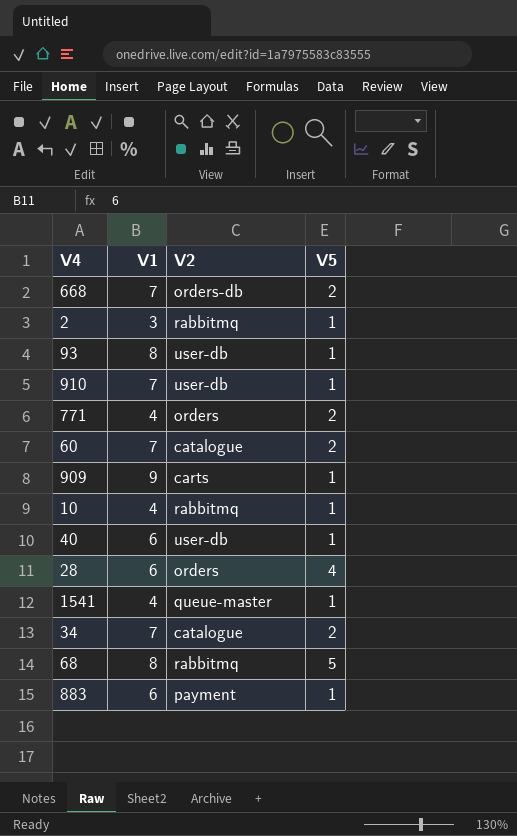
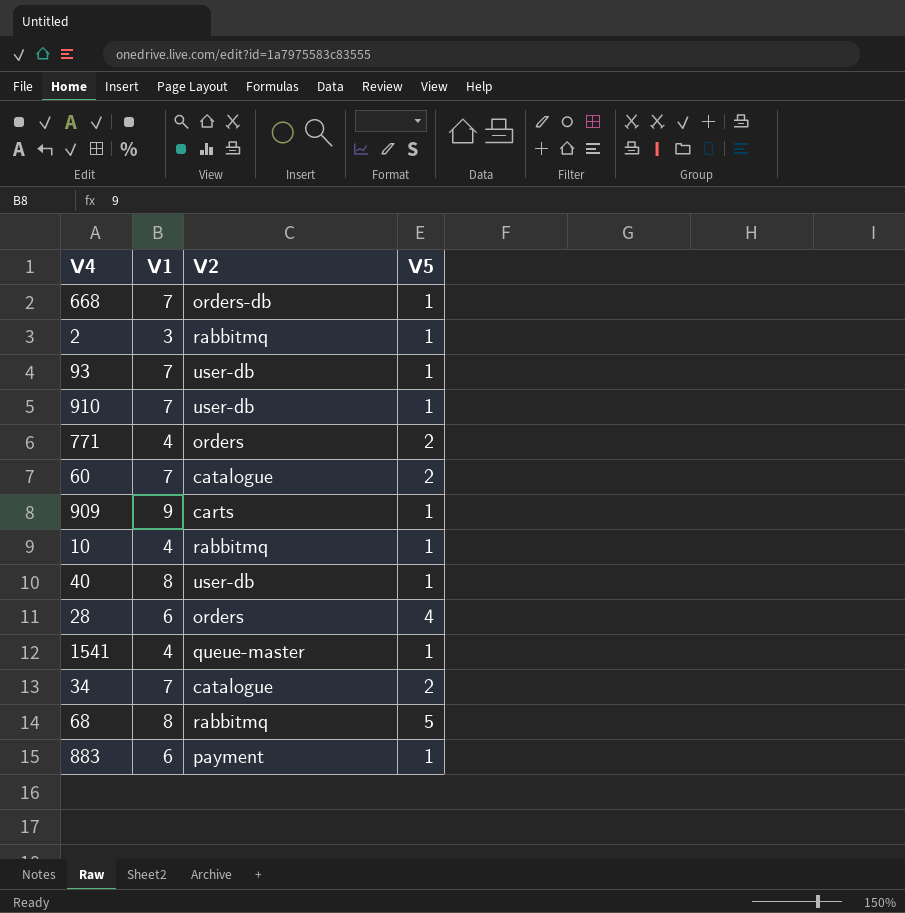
668 | V5: 2 -> 1
93 | V1: 8 -> 7
40 | V1: 6 -> 8

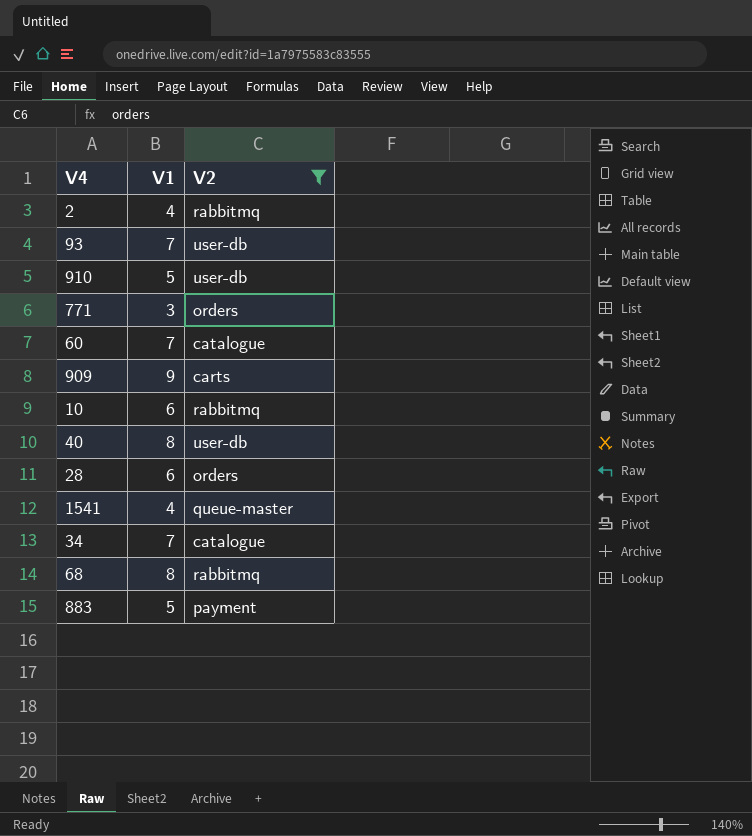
filter: none -> V2 != orders-db
column V5 | position: 4 -> none
2 | V1: 3 -> 4
910 | V1: 7 -> 5
771 | V1: 4 -> 3
10 | V1: 4 -> 6
883 | V1: 6 -> 5

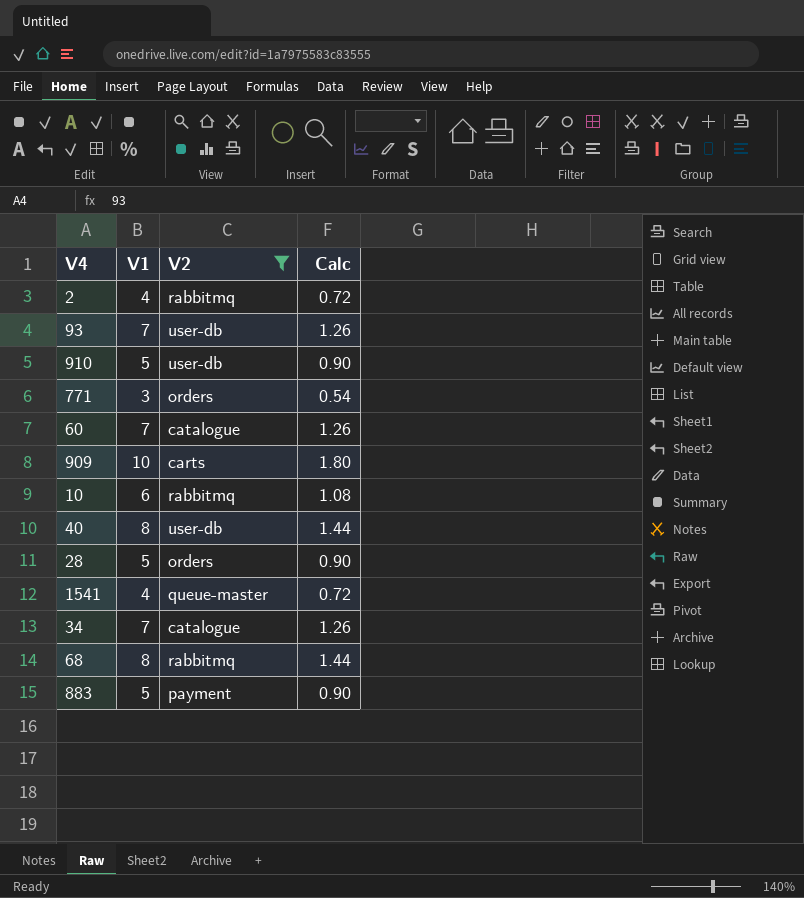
column Calc | formula: none -> [V1] * 0.18
909 | V1: 9 -> 10
28 | V1: 6 -> 5

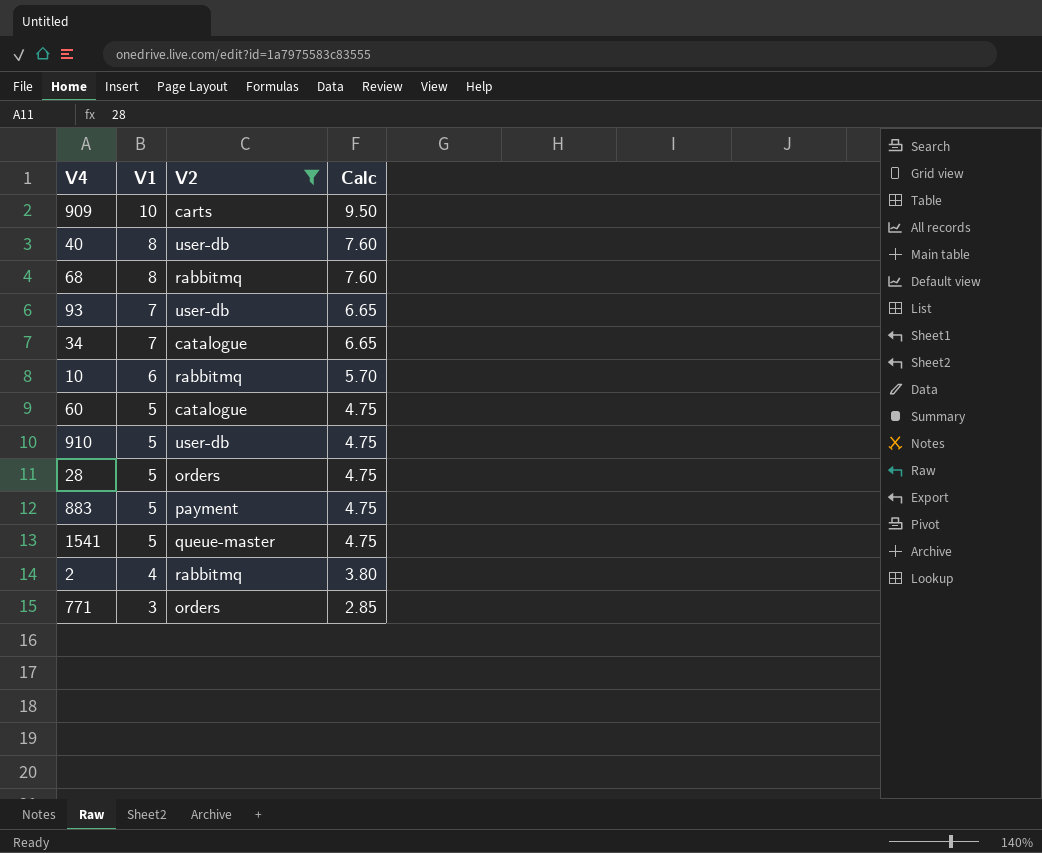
row order: none -> V1 descending
column Calc | formula: [V1] * 0.18 -> [V1] * 0.95
60 | V1: 7 -> 5
1541 | V1: 4 -> 5

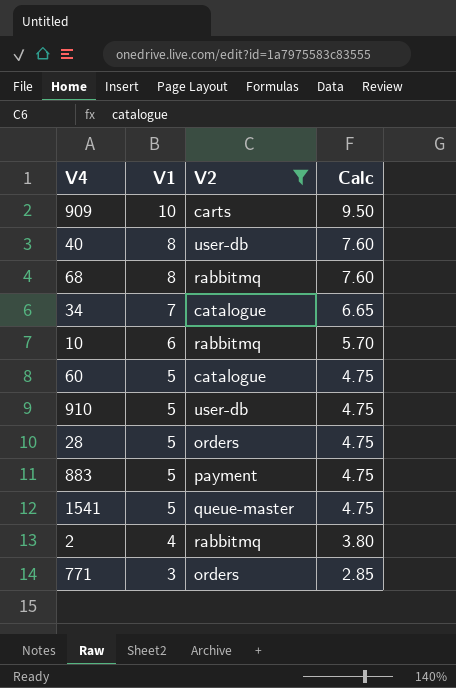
row 93: 7 | user-db | 6.65 -> none

